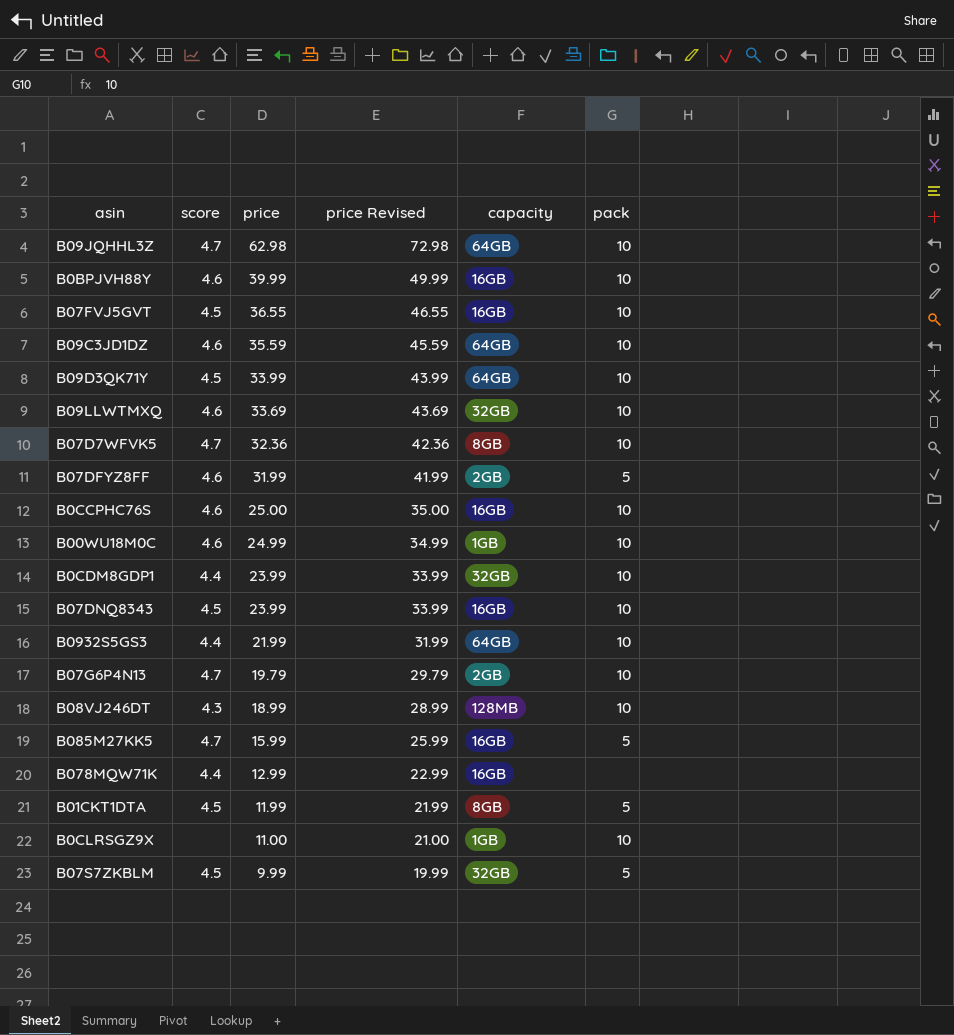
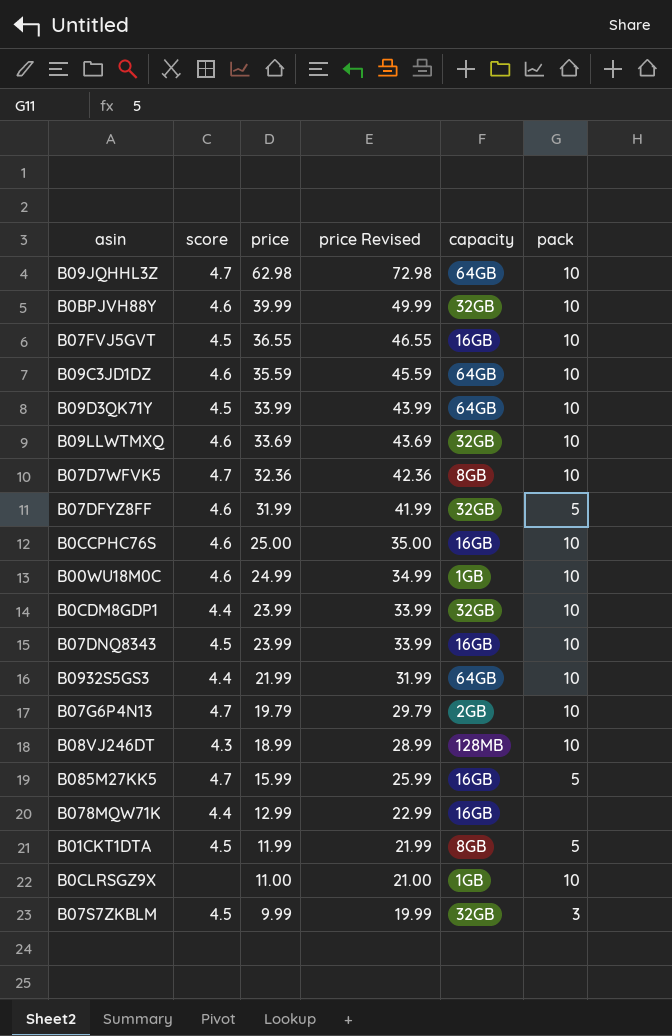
B0BPJVH88Y | capacity: 16GB -> 32GB
B07DFYZ8FF | capacity: 2GB -> 32GB
B07S7ZKBLM | pack: 5 -> 3

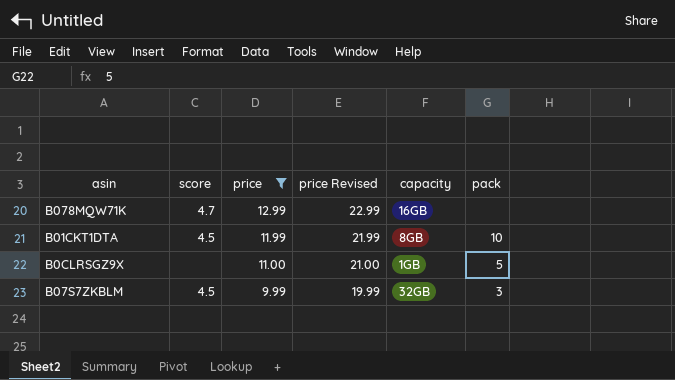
filter: none -> price <= 12.99
B078MQW71K | score: 4.4 -> 4.7
B01CKT1DTA | pack: 5 -> 10
B0CLRSGZ9X | pack: 10 -> 5

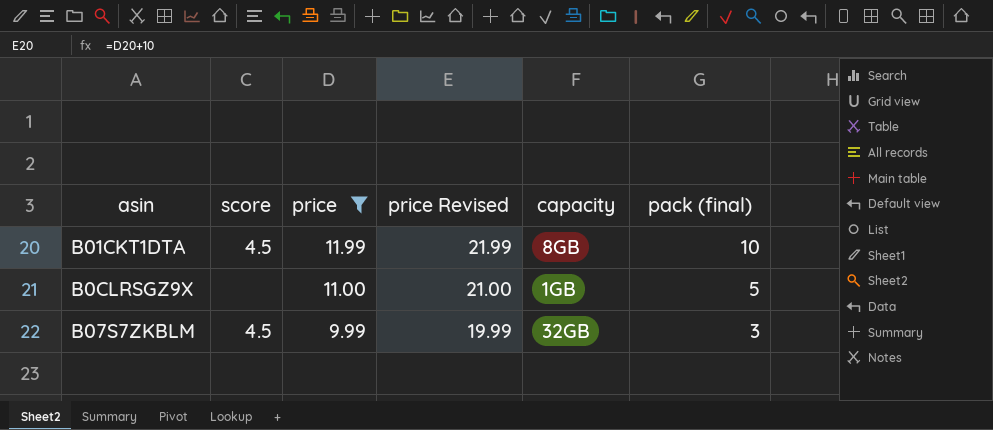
column name: pack -> pack (final)
row B078MQW71K: 4.7 | 12.99 | 22.99 | 16GB | none -> none

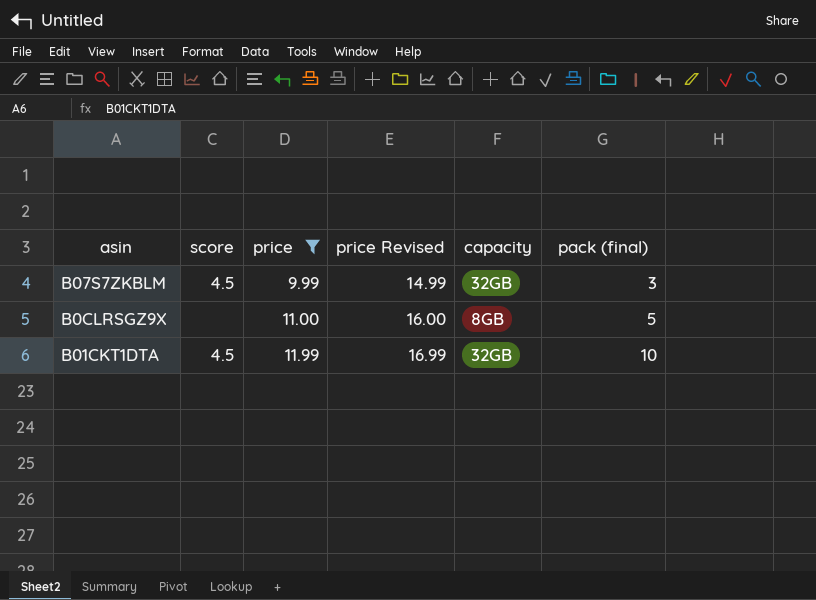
row order: price descending -> price ascending
column price Revised | formula: [price] + 10 -> [price] + 5
B0CLRSGZ9X | capacity: 1GB -> 8GB
B01CKT1DTA | capacity: 8GB -> 32GB

